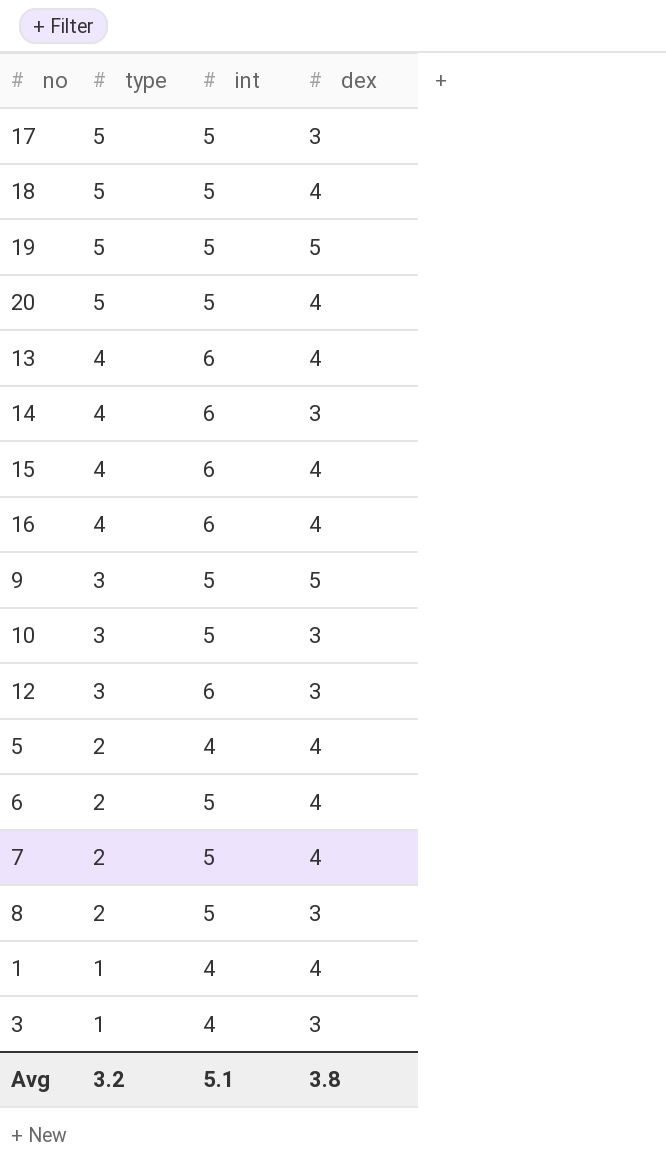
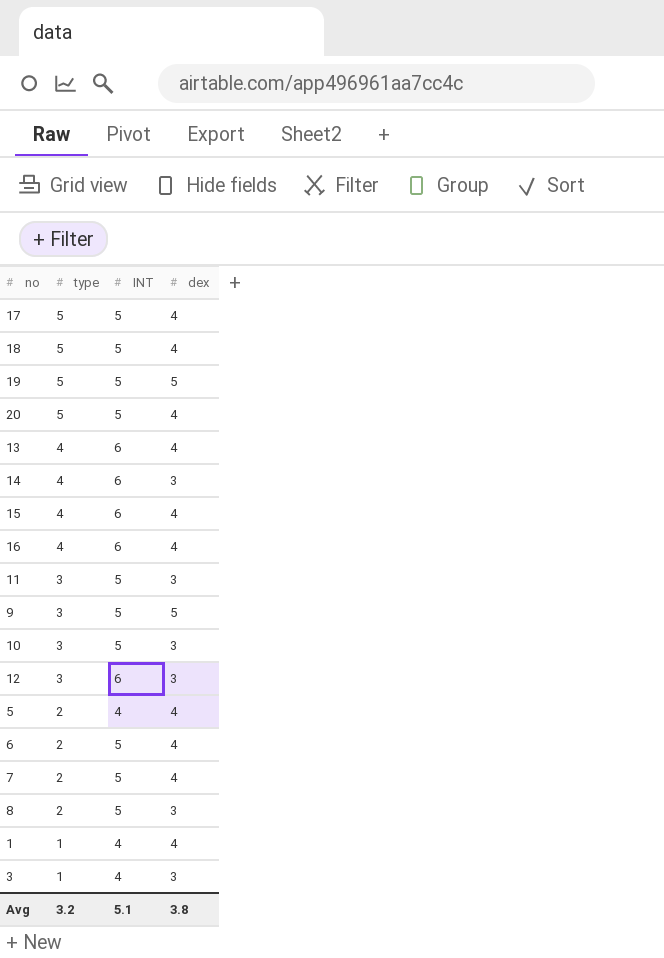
column name: int -> INT
17 | dex: 3 -> 4
row 11: none -> 3 | 5 | 3

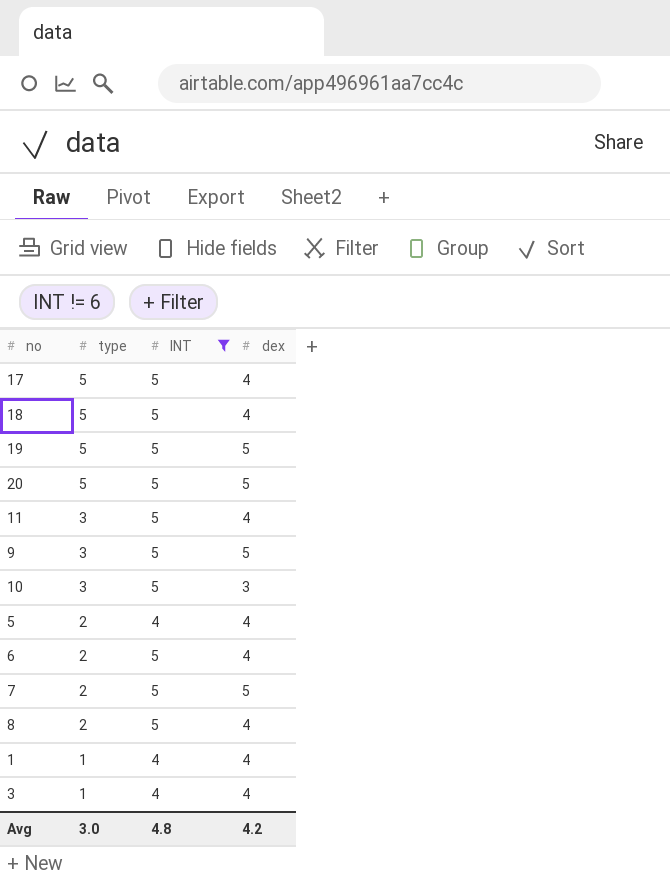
filter: none -> INT != 6
20 | dex: 4 -> 5
11 | dex: 3 -> 4
7 | dex: 4 -> 5
8 | dex: 3 -> 4
3 | dex: 3 -> 4
Avg | type: 3.2 -> 3.0
Avg | INT: 5.1 -> 4.8
Avg | dex: 3.8 -> 4.2

